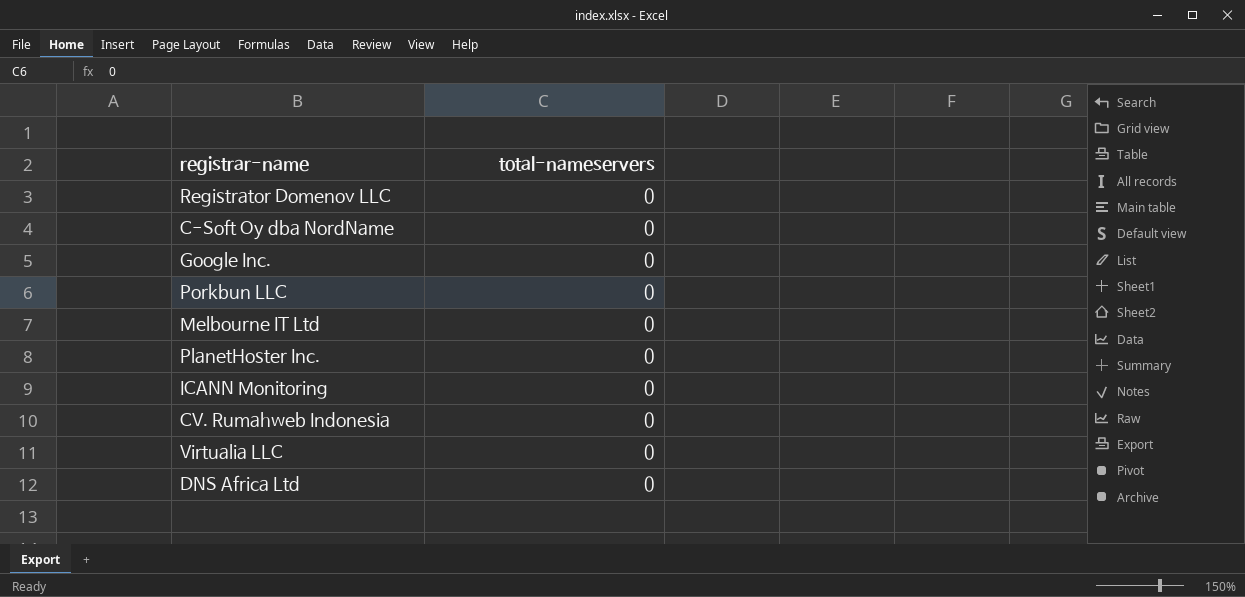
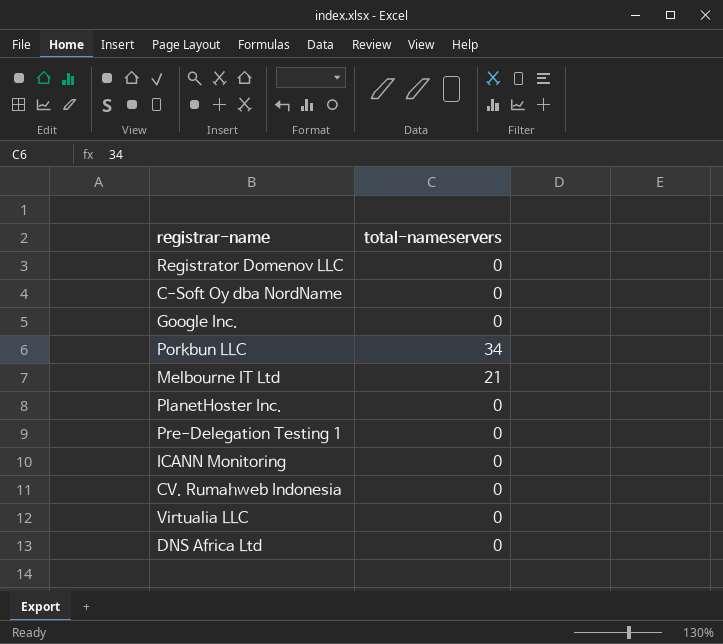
Porkbun LLC | total-nameservers: 0 -> 34
Melbourne IT Ltd | total-nameservers: 0 -> 21
row Pre-Delegation Testing 1: none -> 0

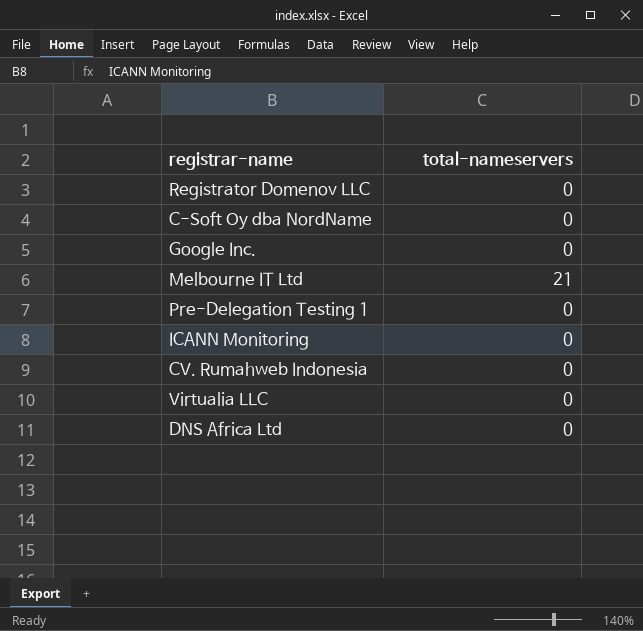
row Porkbun LLC: 34 -> none
row PlanetHoster Inc.: 0 -> none

